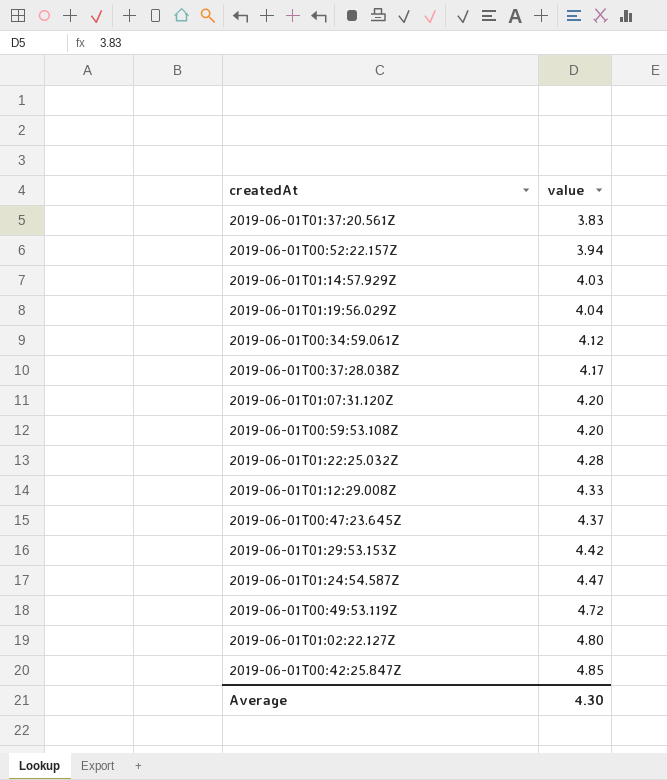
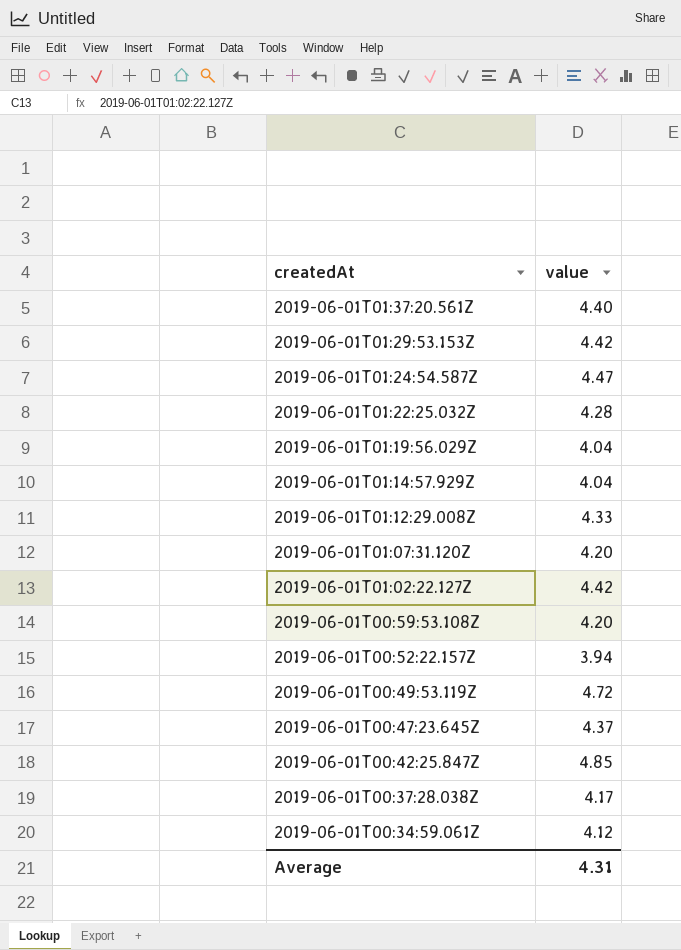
row order: value ascending -> createdAt descending
2019-06-01T01:37:20.561Z | value: 3.83 -> 4.40
2019-06-01T01:14:57.929Z | value: 4.03 -> 4.04
2019-06-01T01:02:22.127Z | value: 4.80 -> 4.42
Average | value: 4.30 -> 4.31

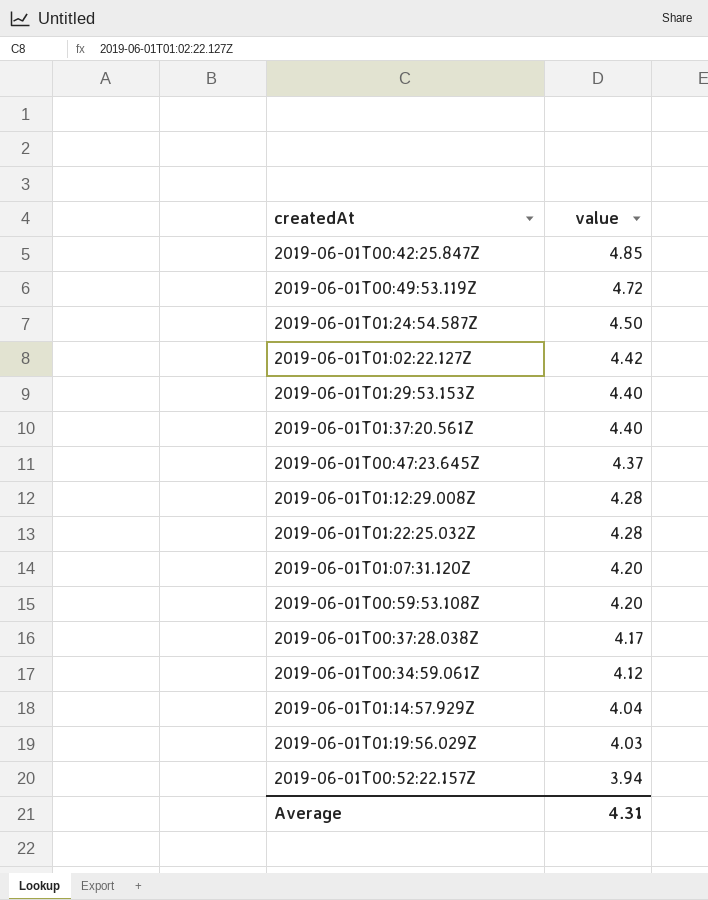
row order: createdAt descending -> value descending
2019-06-01T01:24:54.587Z | value: 4.47 -> 4.50
2019-06-01T01:29:53.153Z | value: 4.42 -> 4.40
2019-06-01T01:12:29.008Z | value: 4.33 -> 4.28
2019-06-01T01:19:56.029Z | value: 4.04 -> 4.03

